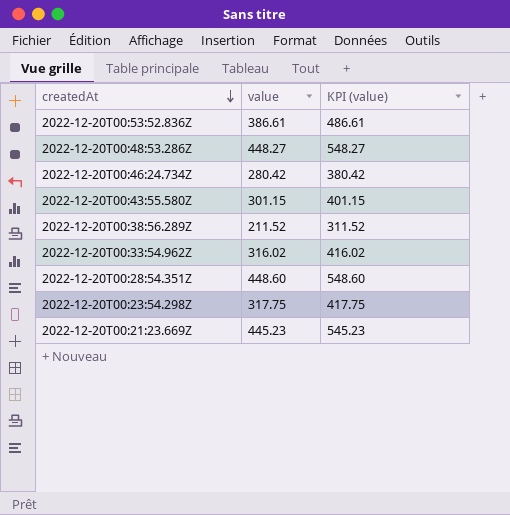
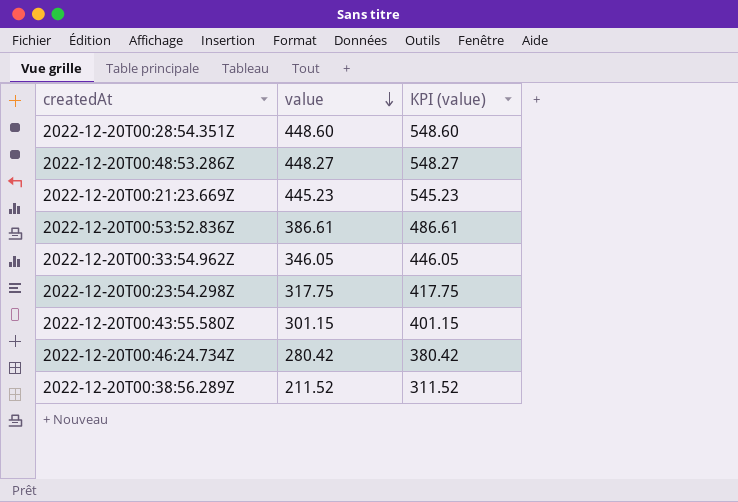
row order: createdAt descending -> value descending
2022-12-20T00:33:54.962Z | value: 316.02 -> 346.05
2022-12-20T00:33:54.962Z | KPI (value): 416.02 -> 446.05

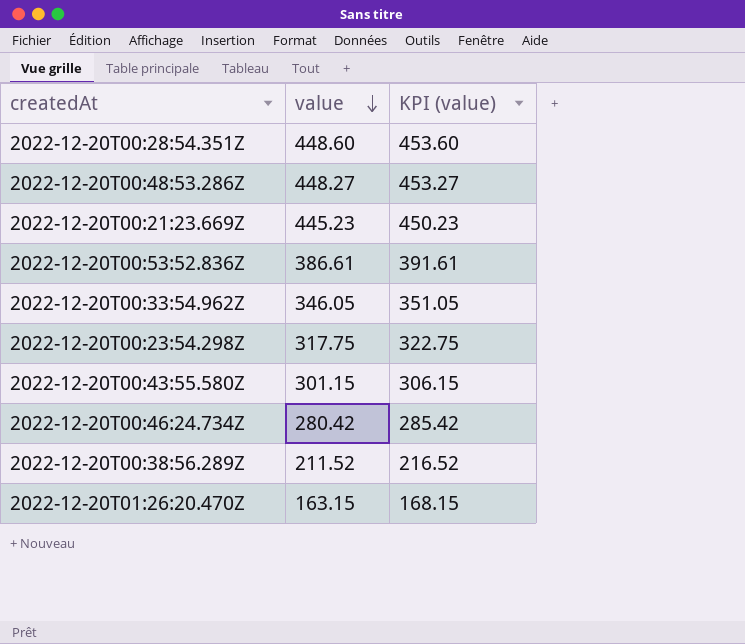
column KPI (value) | formula: [value] + 100 -> [value] + 5
row 2022-12-20T01:26:20.470Z: none -> 163.15 | 168.15

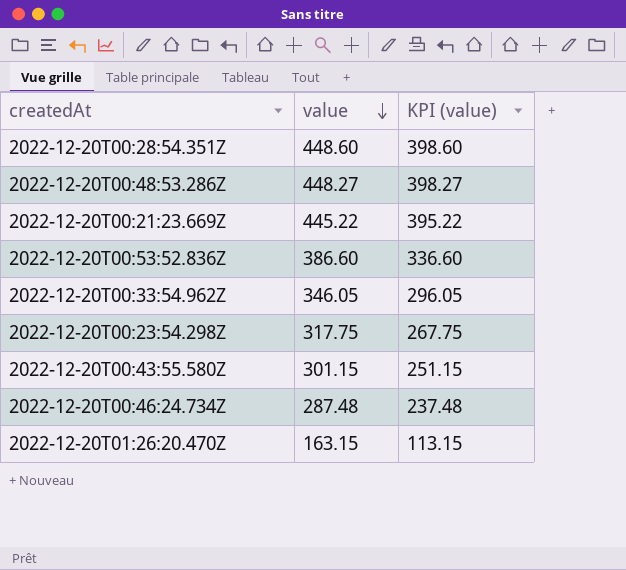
column KPI (value) | formula: [value] + 5 -> [value] - 50
row 2022-12-20T00:38:56.289Z: 211.52 | 216.52 -> none
2022-12-20T00:21:23.669Z | value: 445.23 -> 445.22
2022-12-20T00:53:52.836Z | value: 386.61 -> 386.60
2022-12-20T00:46:24.734Z | value: 280.42 -> 287.48

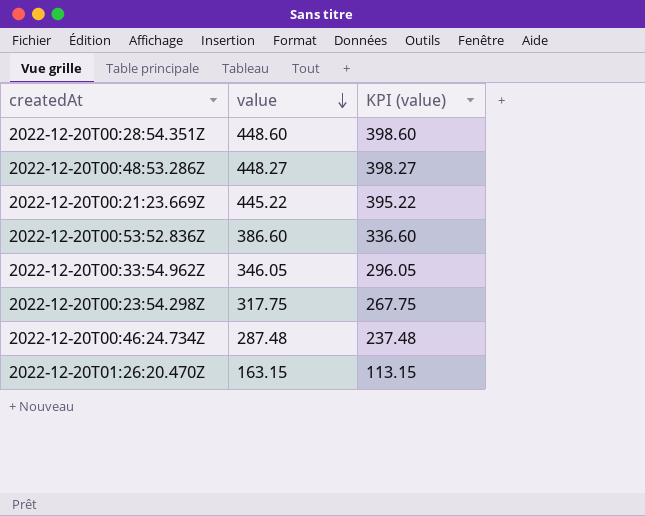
row 2022-12-20T00:43:55.580Z: 301.15 | 251.15 -> none

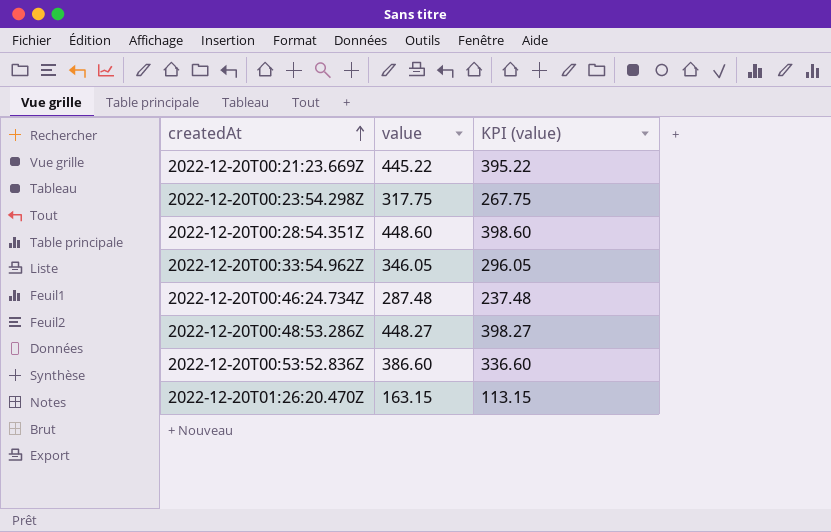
row order: value descending -> createdAt ascending

